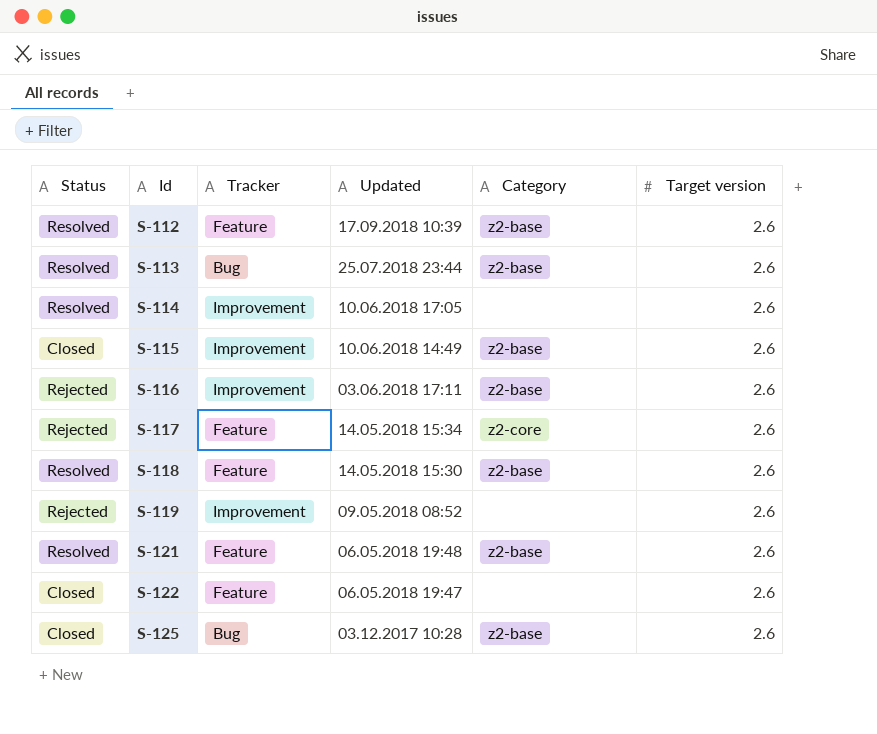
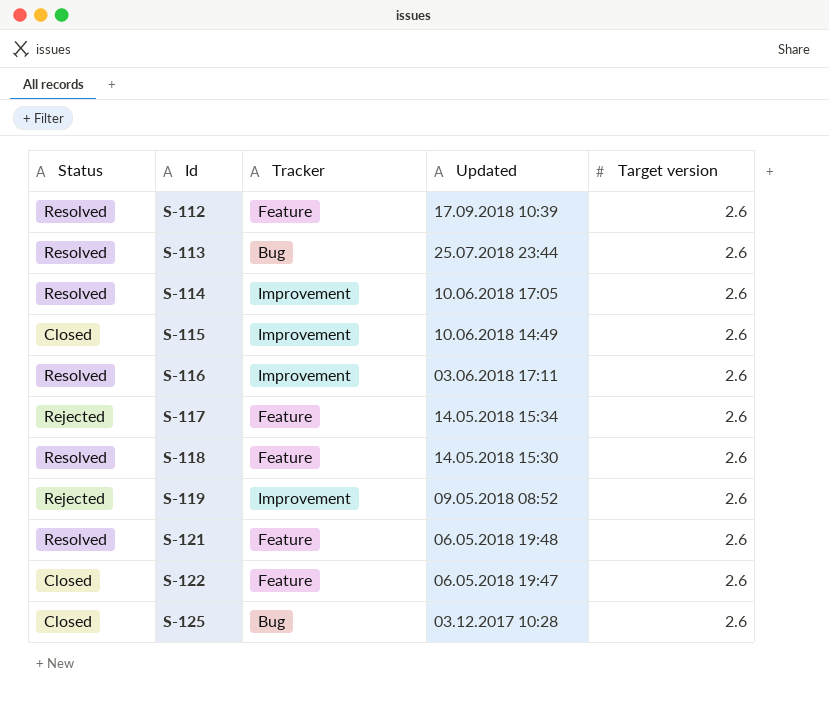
column Category | position: 5 -> none
S-116 | Status: Rejected -> Resolved

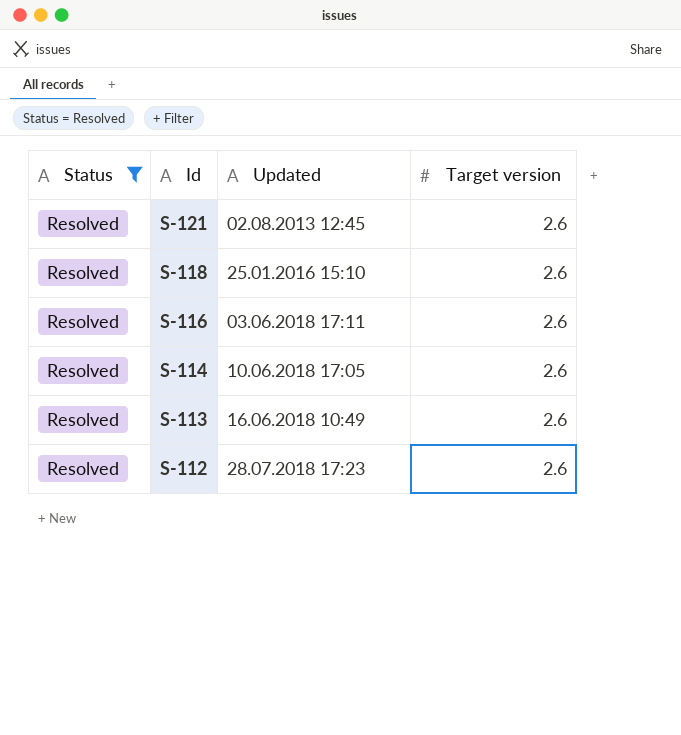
filter: none -> Status = Resolved
row order: Id ascending -> Id descending
column Tracker | position: 3 -> none
S-121 | Updated: 06.05.2018 19:48 -> 02.08.2013 12:45
S-118 | Updated: 14.05.2018 15:30 -> 25.01.2016 15:10
S-113 | Updated: 25.07.2018 23:44 -> 16.06.2018 10:49
S-112 | Updated: 17.09.2018 10:39 -> 28.07.2018 17:23

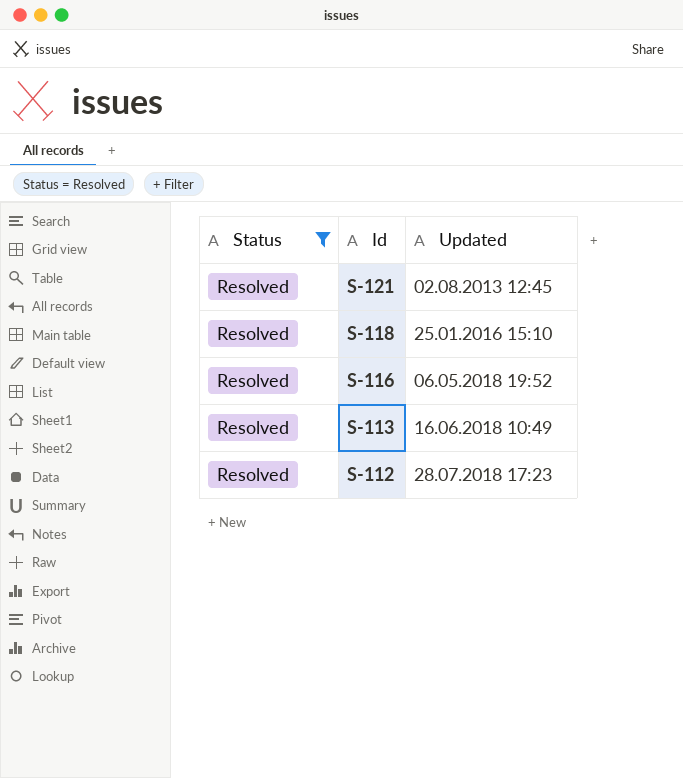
column Target version | position: 4 -> none
row S-114: Resolved | 10.06.2018 17:05 | 2.6 -> none
S-116 | Updated: 03.06.2018 17:11 -> 06.05.2018 19:52

